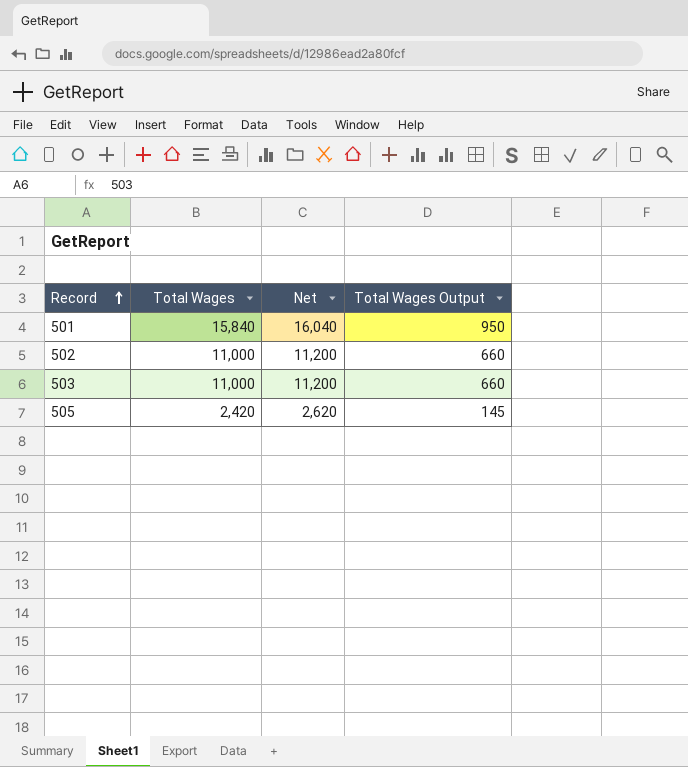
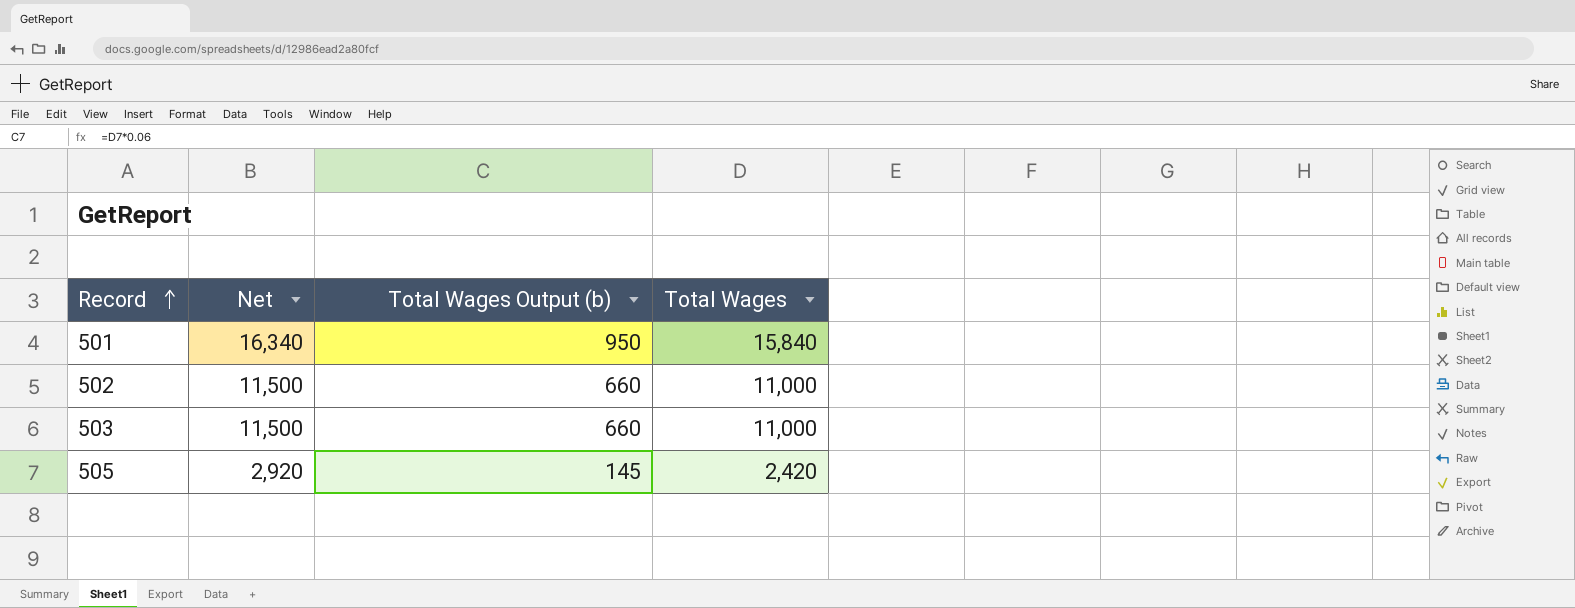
column Net | formula: [Total Wages] + 200 -> [Total Wages] + 500
column name: Total Wages Output -> Total Wages Output (b)
column Total Wages | position: 2 -> 4

